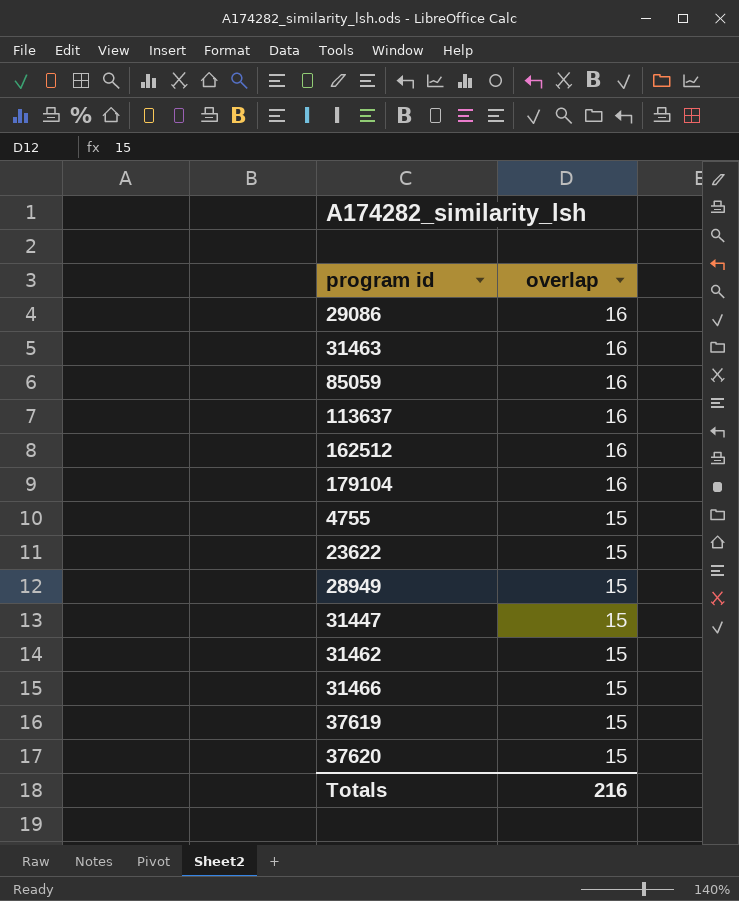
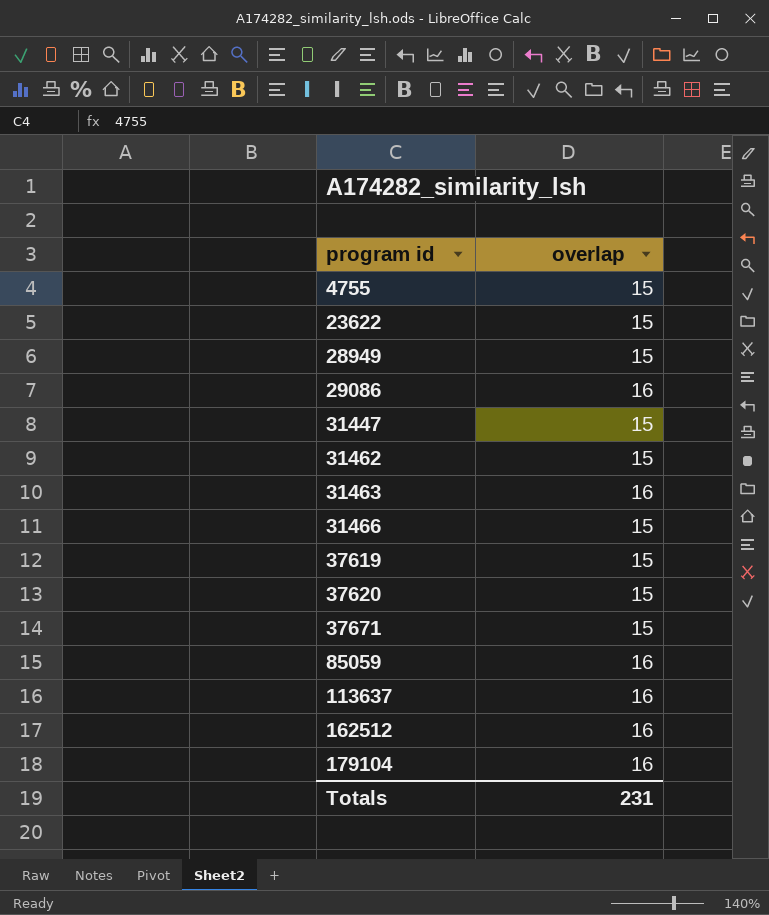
row order: overlap descending -> program id ascending
row 37671: none -> 15
Totals | overlap: 216 -> 231

